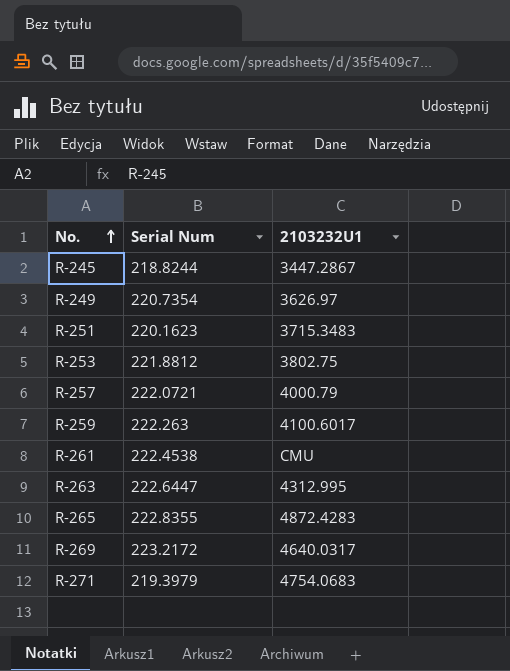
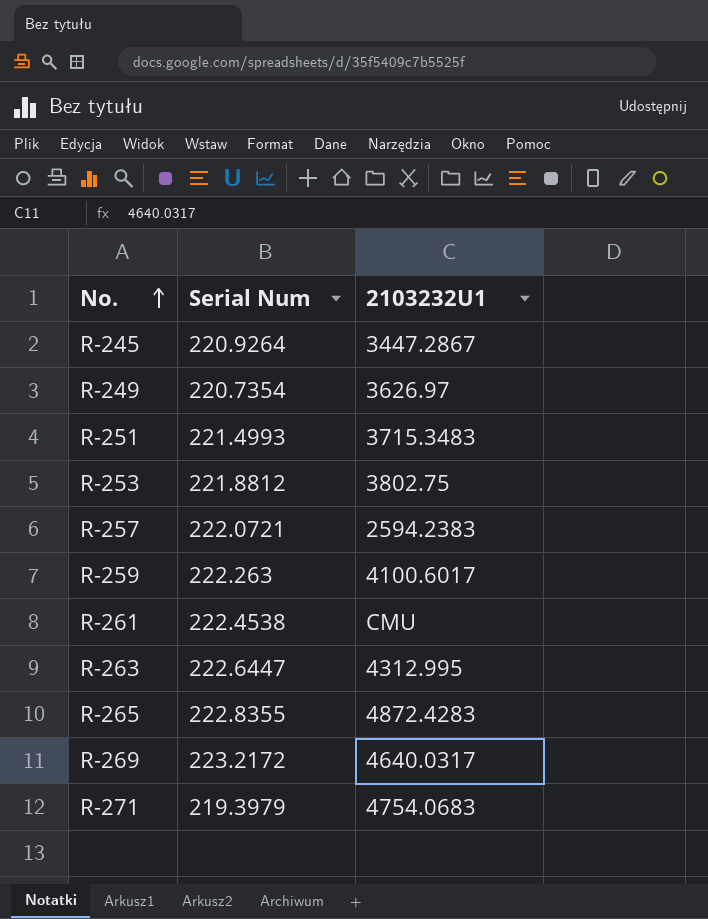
R-245 | Serial Num: 218.8244 -> 220.9264
R-251 | Serial Num: 220.1623 -> 221.4993
R-257 | 2103232U1: 4000.79 -> 2594.2383

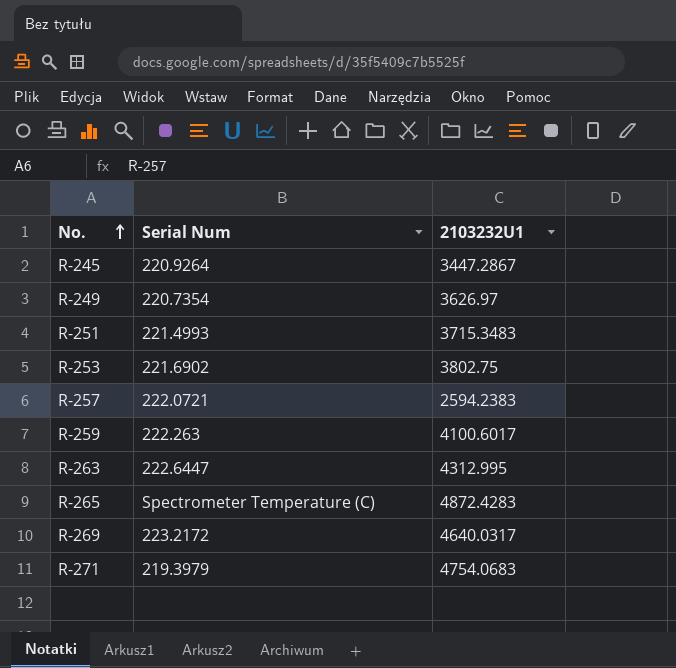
row R-261: 222.4538 | CMU -> none
R-253 | Serial Num: 221.8812 -> 221.6902
R-265 | Serial Num: 222.8355 -> Spectrometer Temperature (C)

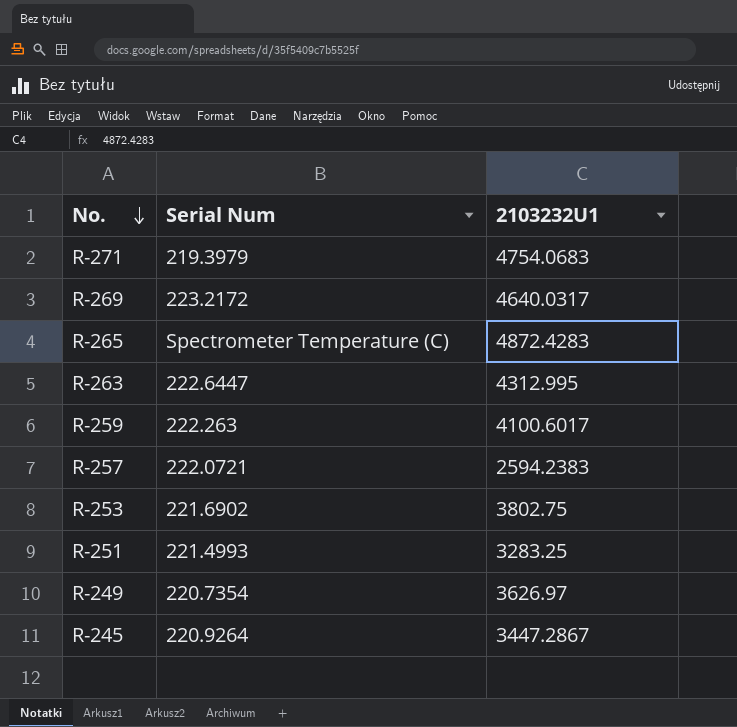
row order: No. ascending -> No. descending
R-251 | 2103232U1: 3715.3483 -> 3283.25

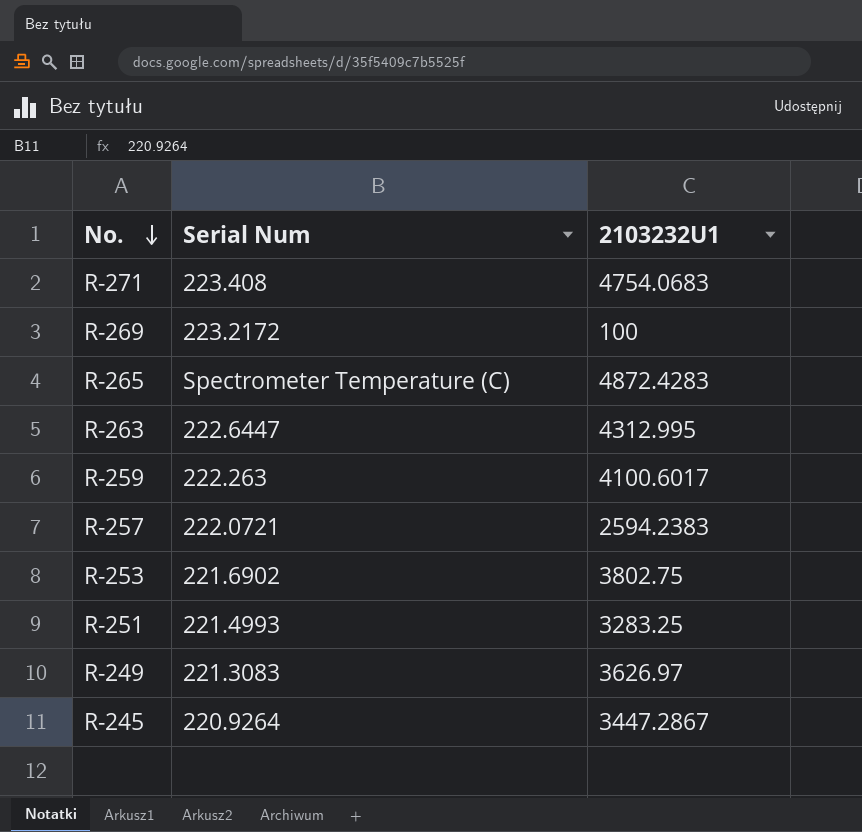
R-271 | Serial Num: 219.3979 -> 223.408
R-269 | 2103232U1: 4640.0317 -> 100
R-249 | Serial Num: 220.7354 -> 221.3083

